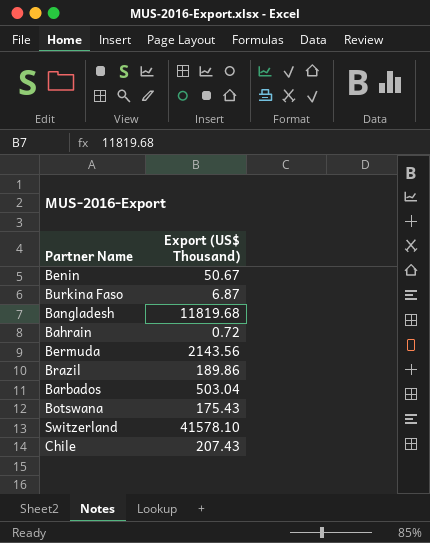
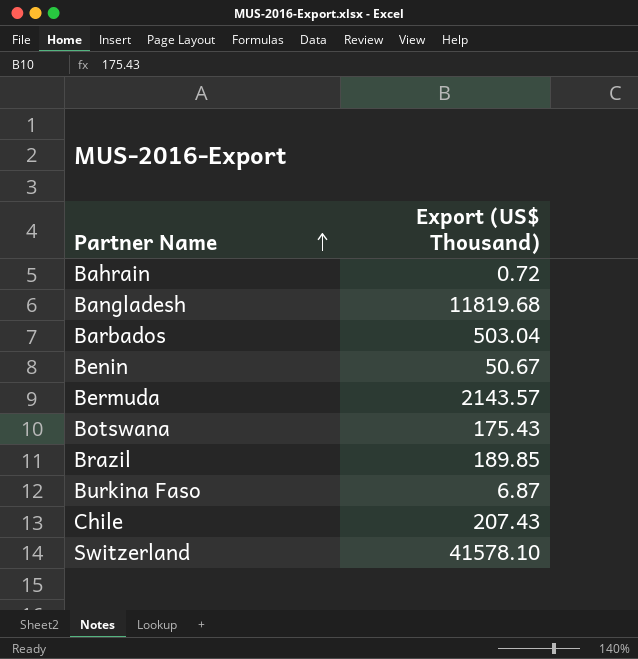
row order: none -> Partner Name ascending
Bermuda | Export (US$ Thousand): 2143.56 -> 2143.57
Brazil | Export (US$ Thousand): 189.86 -> 189.85

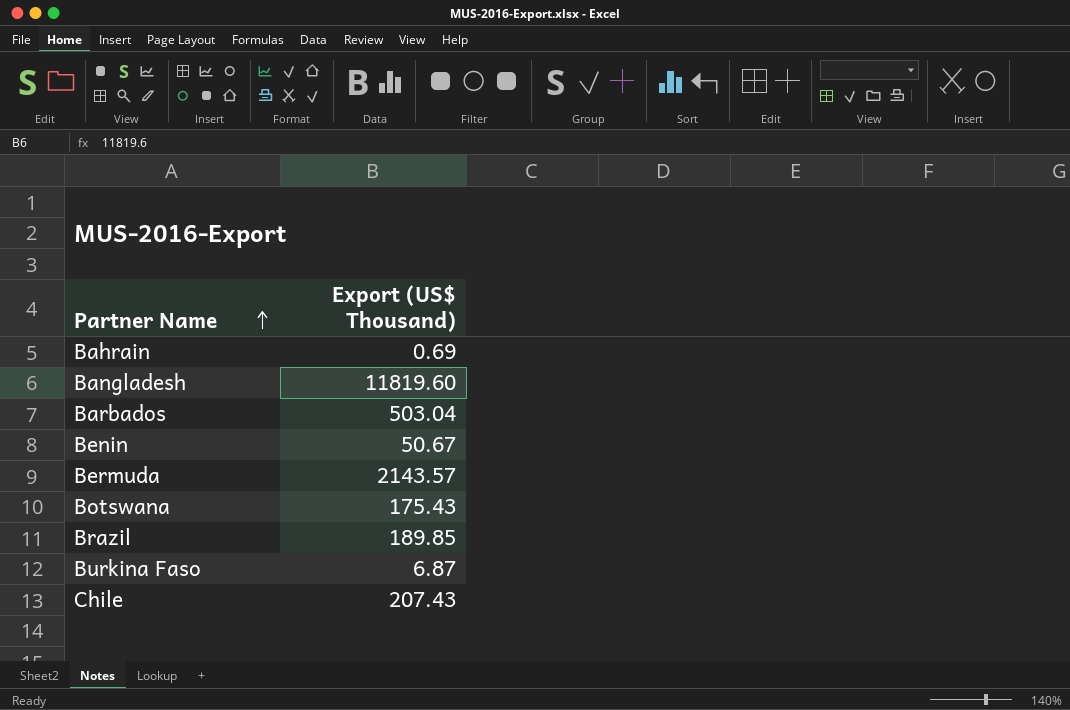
row Switzerland: 41578.10 -> none
Bahrain | Export (US$ Thousand): 0.72 -> 0.69
Bangladesh | Export (US$ Thousand): 11819.68 -> 11819.60

